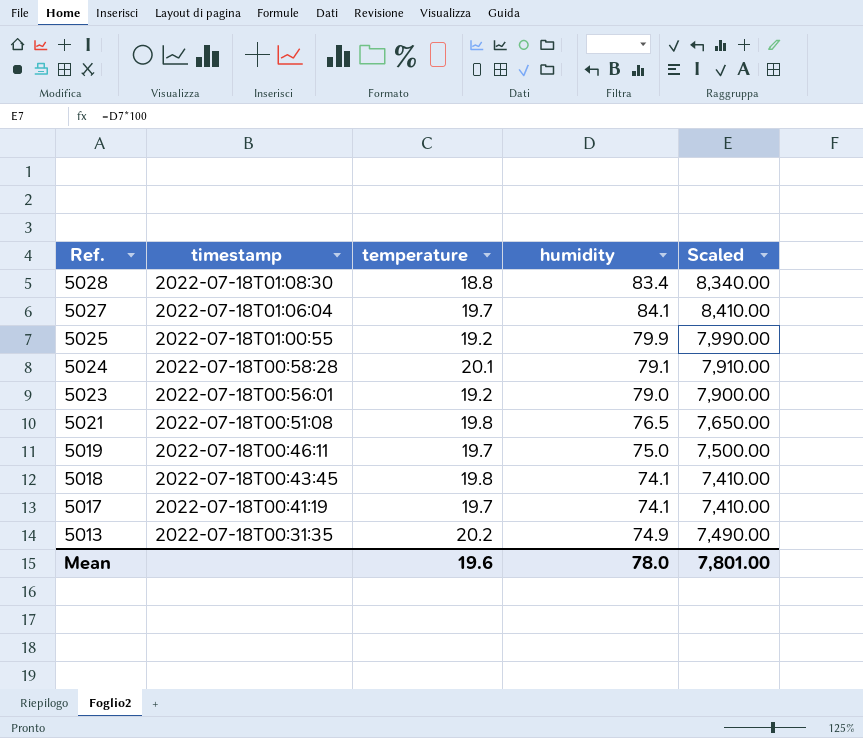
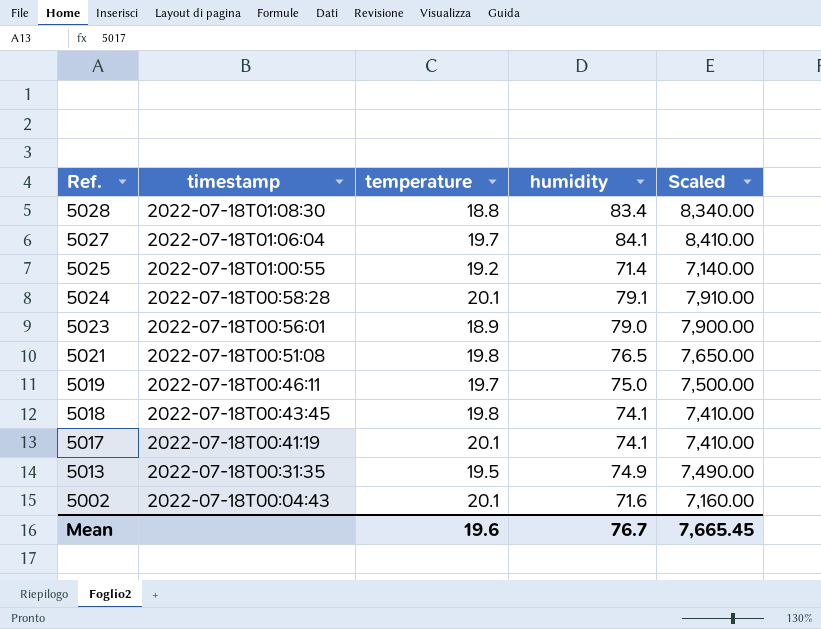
5025 | humidity: 79.9 -> 71.4
5025 | Scaled: 7,990.00 -> 7,140.00
5023 | temperature: 19.2 -> 18.9
5017 | temperature: 19.7 -> 20.1
5013 | temperature: 20.2 -> 19.5
row 5002: none -> 2022-07-18T00:04:43 | 20.1 | 71.6 | 7,160.00
Mean | humidity: 78.0 -> 76.7
Mean | Scaled: 7,801.00 -> 7,665.45

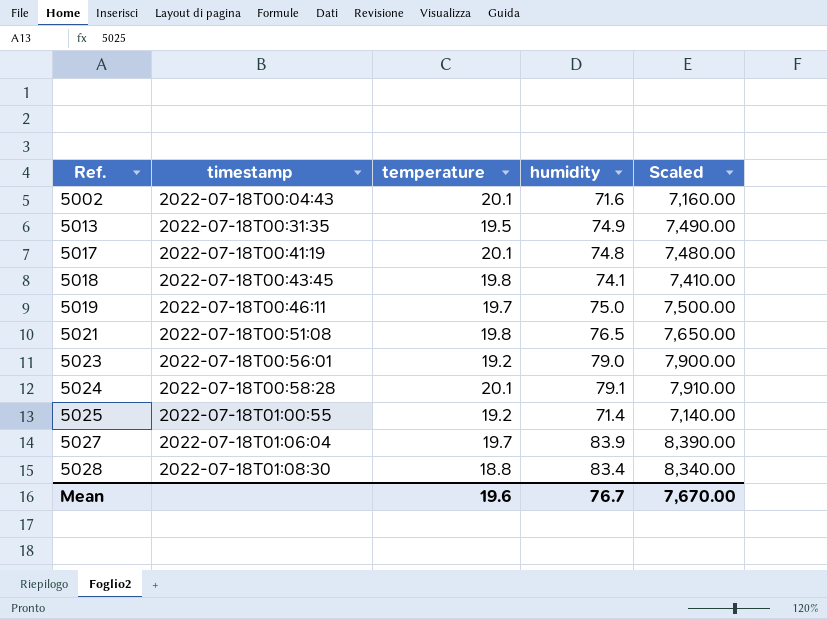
row order: Ref. descending -> Ref. ascending
5017 | humidity: 74.1 -> 74.8
5017 | Scaled: 7,410.00 -> 7,480.00
5023 | temperature: 18.9 -> 19.2
5027 | humidity: 84.1 -> 83.9
5027 | Scaled: 8,410.00 -> 8,390.00
Mean | Scaled: 7,665.45 -> 7,670.00

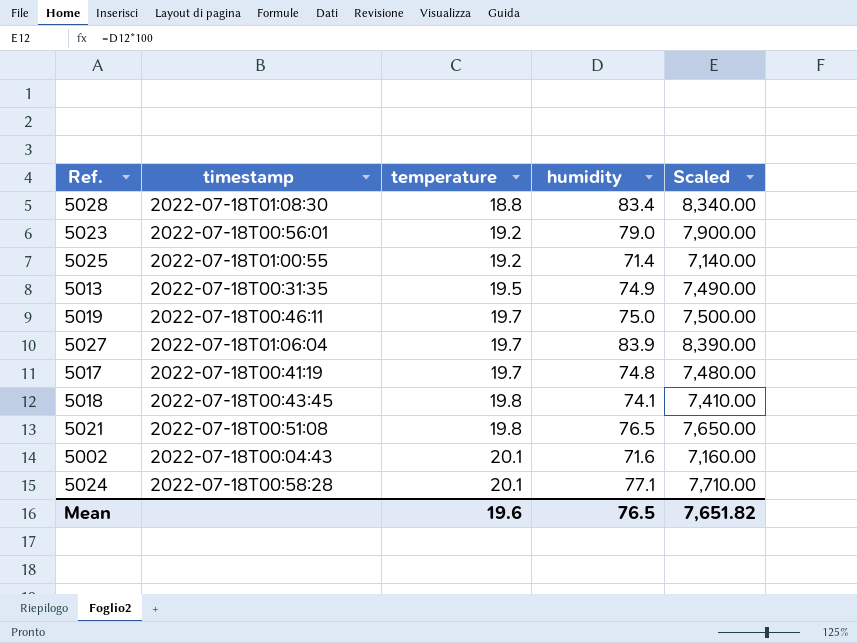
row order: Ref. ascending -> temperature ascending
5017 | temperature: 20.1 -> 19.7
5024 | humidity: 79.1 -> 77.1
5024 | Scaled: 7,910.00 -> 7,710.00
Mean | humidity: 76.7 -> 76.5
Mean | Scaled: 7,670.00 -> 7,651.82

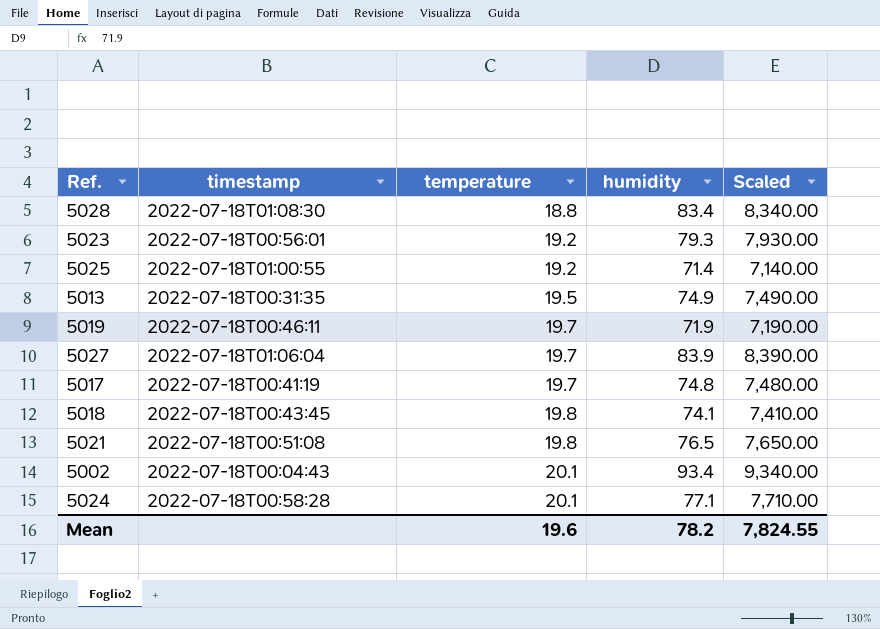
5023 | humidity: 79.0 -> 79.3
5023 | Scaled: 7,900.00 -> 7,930.00
5019 | humidity: 75.0 -> 71.9
5019 | Scaled: 7,500.00 -> 7,190.00
5002 | humidity: 71.6 -> 93.4
5002 | Scaled: 7,160.00 -> 9,340.00
Mean | humidity: 76.5 -> 78.2
Mean | Scaled: 7,651.82 -> 7,824.55

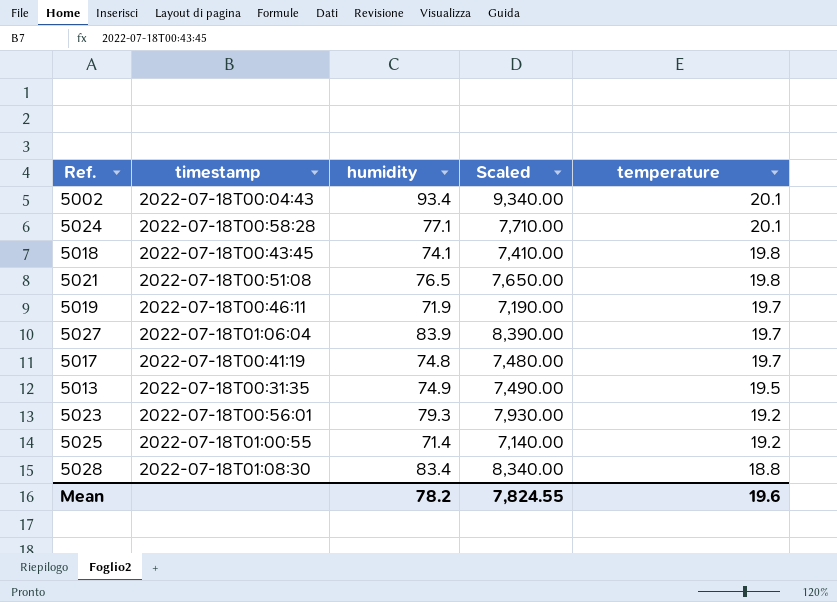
row order: temperature ascending -> temperature descending
column temperature | position: 3 -> 5

